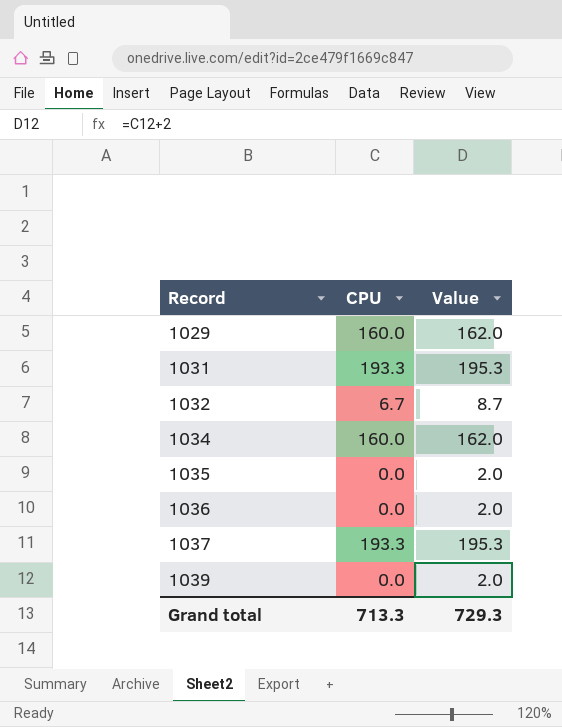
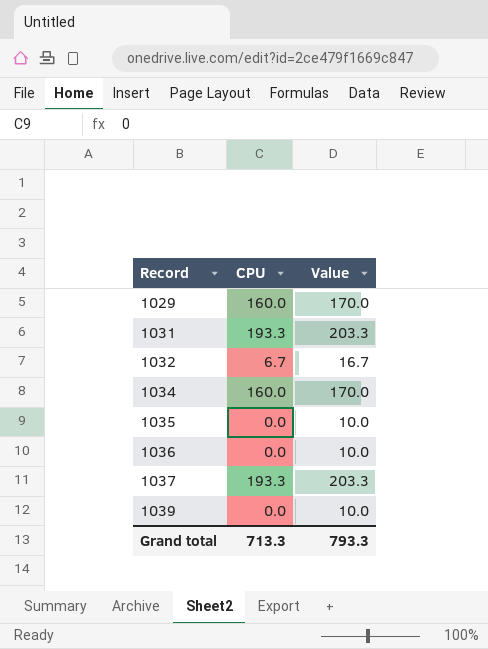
column Value | formula: [CPU] + 2 -> [CPU] + 10
Grand total | Value: 729.3 -> 793.3

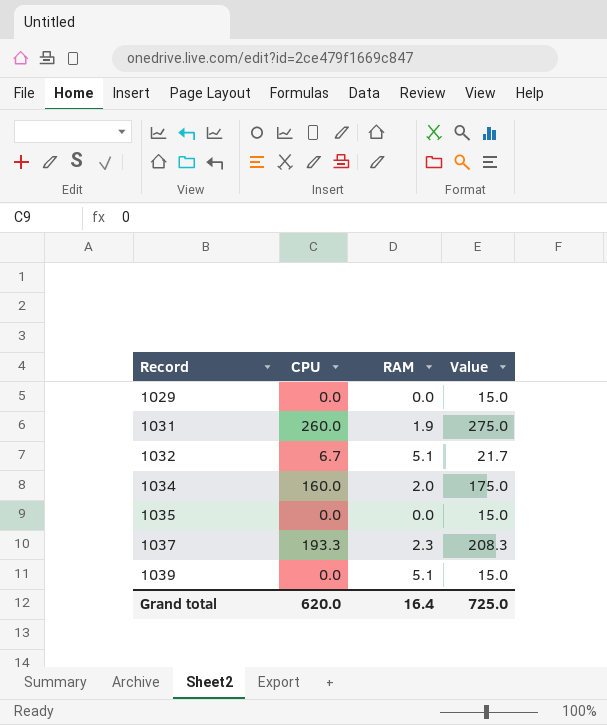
column RAM | position: none -> 3
column Value | formula: [CPU] + 10 -> [CPU] + 15
row 1036: 0.0 | 10.0 -> none
1029 | CPU: 160.0 -> 0.0
1031 | CPU: 193.3 -> 260.0
Grand total | CPU: 713.3 -> 620.0
Grand total | Value: 793.3 -> 725.0

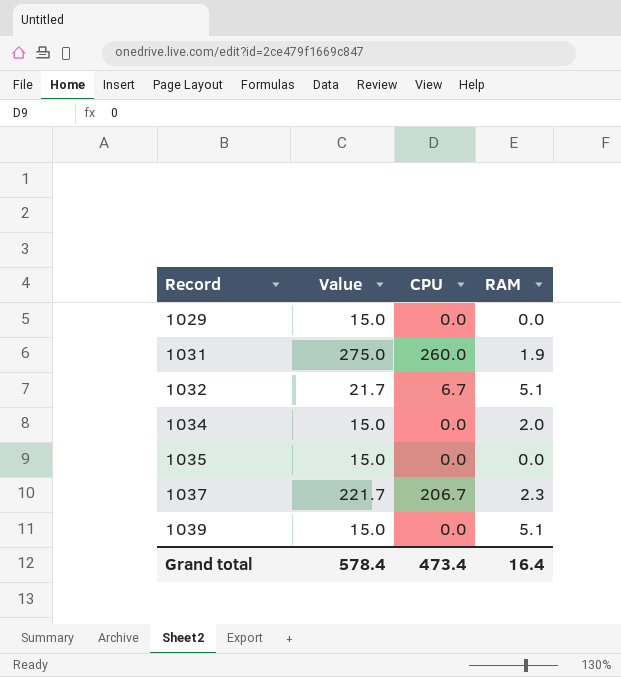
column Value | position: 4 -> 2
1034 | Value: 175.0 -> 15.0
1034 | CPU: 160.0 -> 0.0
1037 | Value: 208.3 -> 221.7
1037 | CPU: 193.3 -> 206.7
Grand total | Value: 725.0 -> 578.4
Grand total | CPU: 620.0 -> 473.4

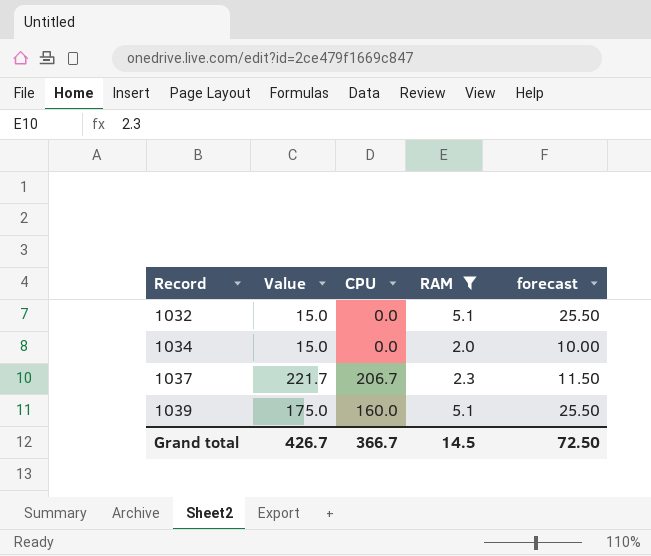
filter: none -> RAM >= 2.0
column forecast | formula: none -> [RAM] * 5
1032 | Value: 21.7 -> 15.0
1032 | CPU: 6.7 -> 0.0
1039 | Value: 15.0 -> 175.0
1039 | CPU: 0.0 -> 160.0
Grand total | Value: 578.4 -> 426.7
Grand total | CPU: 473.4 -> 366.7
Grand total | RAM: 16.4 -> 14.5

